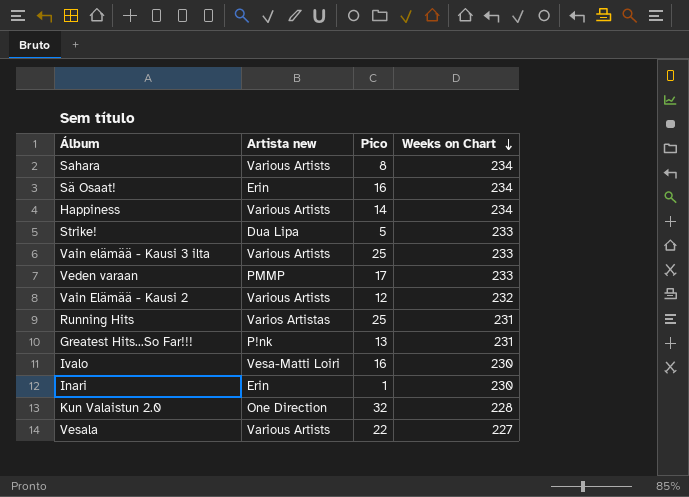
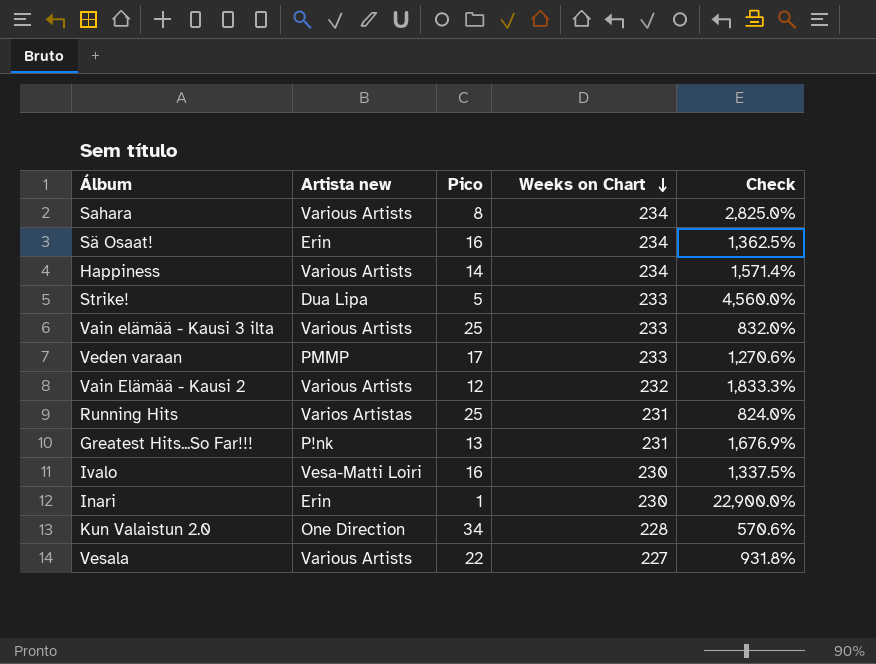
column Check | formula: none -> ([Weeks on Chart] - [Pico]) / [Pico]
Kun Valaistun 2.0 | Pico: 32 -> 34

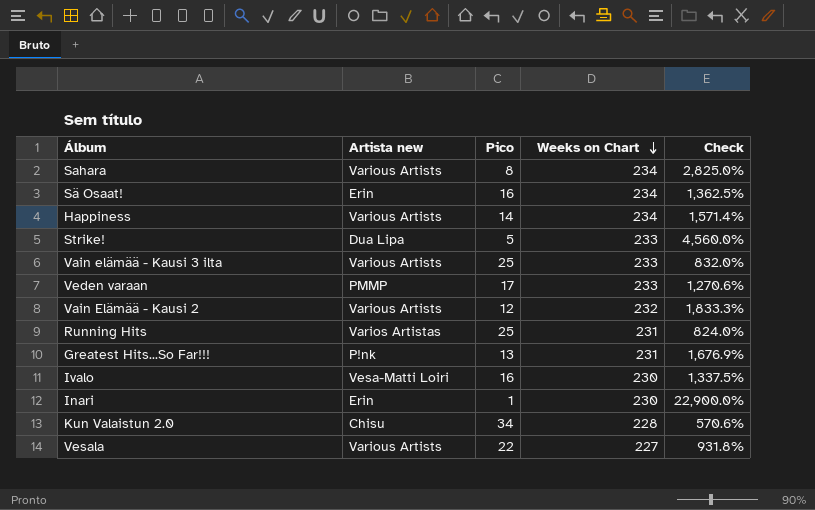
Kun Valaistun 2.0 | Artista new: One Direction -> Chisu

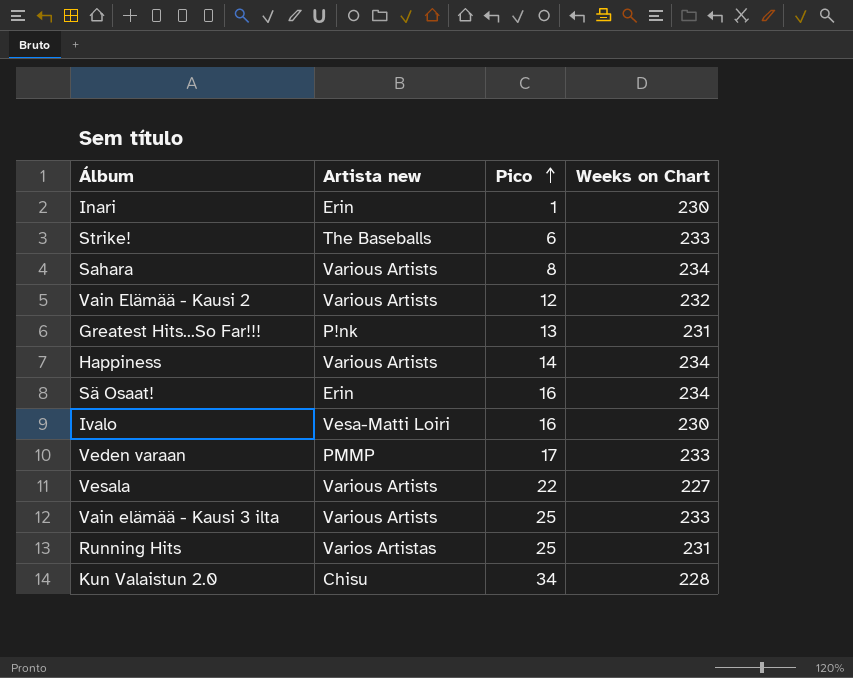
row order: Weeks on Chart descending -> Pico ascending
column Check | formula: ([Weeks on Chart] - [Pico]) / [Pico] -> none
Strike! | Artista new: Dua Lipa -> The Baseballs
Strike! | Pico: 5 -> 6

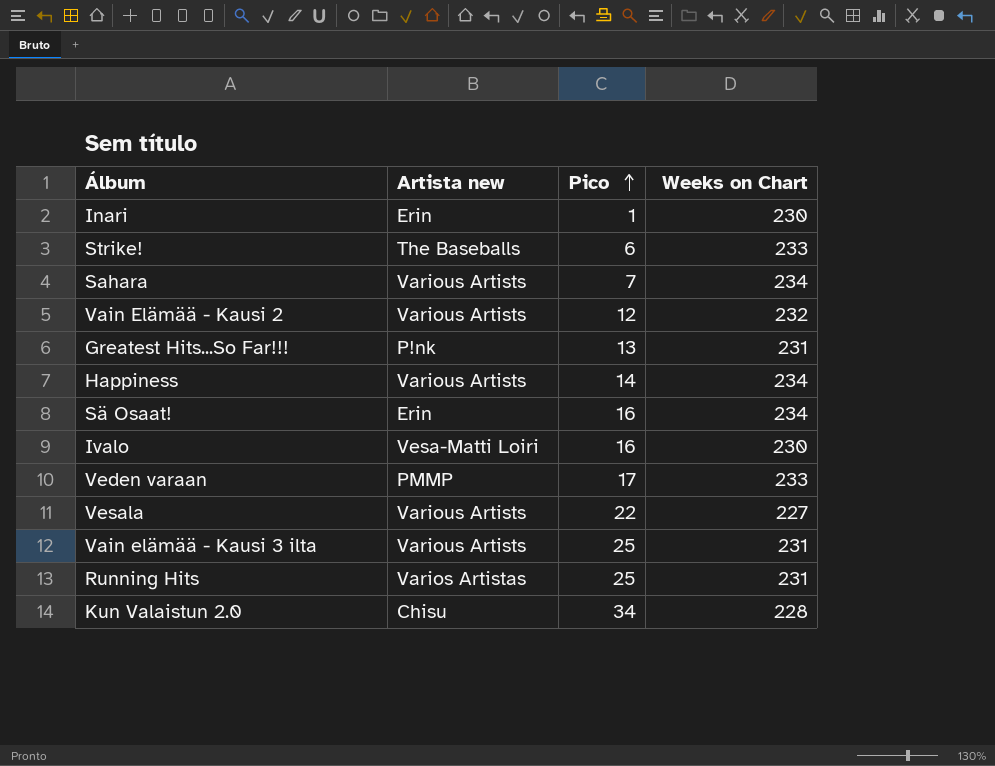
Sahara | Pico: 8 -> 7
Vain elämää - Kausi 3 ilta | Weeks on Chart: 233 -> 231

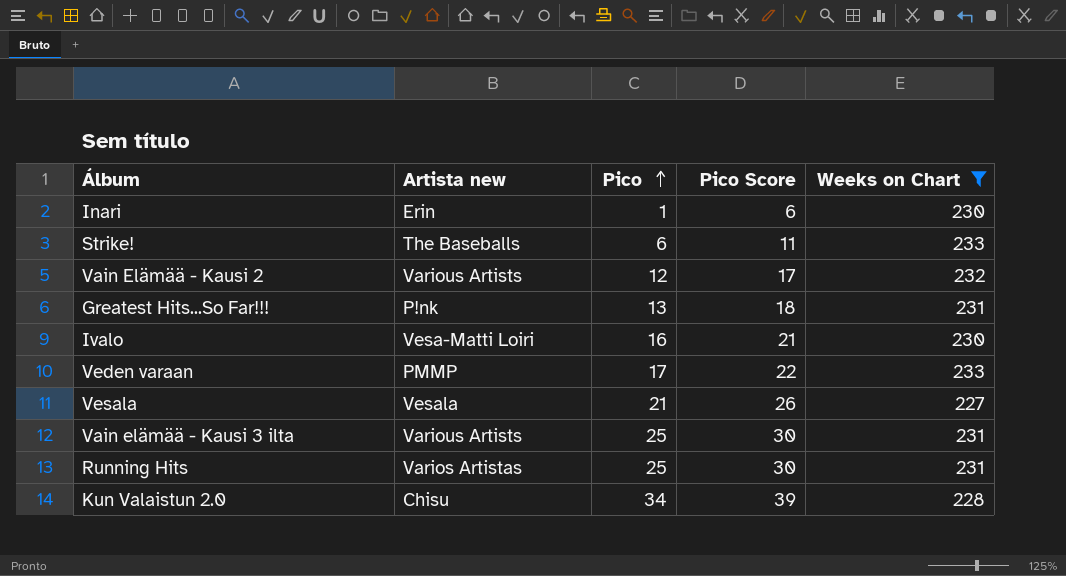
filter: none -> Weeks on Chart != 234
column Pico Score | formula: none -> [Pico] + 5
Vesala | Artista new: Various Artists -> Vesala
Vesala | Pico: 22 -> 21

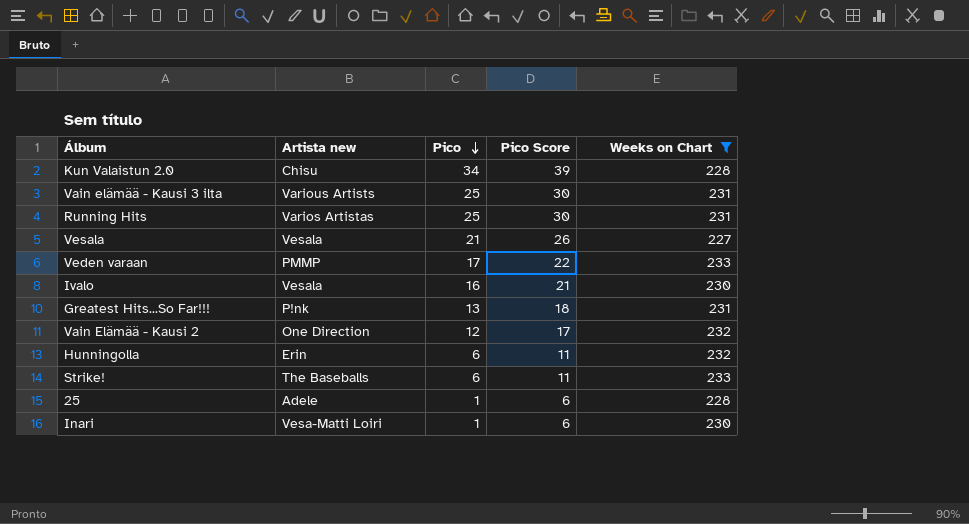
row order: Pico ascending -> Pico descending
Ivalo | Artista new: Vesa-Matti Loiri -> Vesala
Vain Elämää - Kausi 2 | Artista new: Various Artists -> One Direction
row Hunningolla: none -> Erin | 6 | 11 | 232
row 25: none -> Adele | 1 | 6 | 228
Inari | Artista new: Erin -> Vesa-Matti Loiri

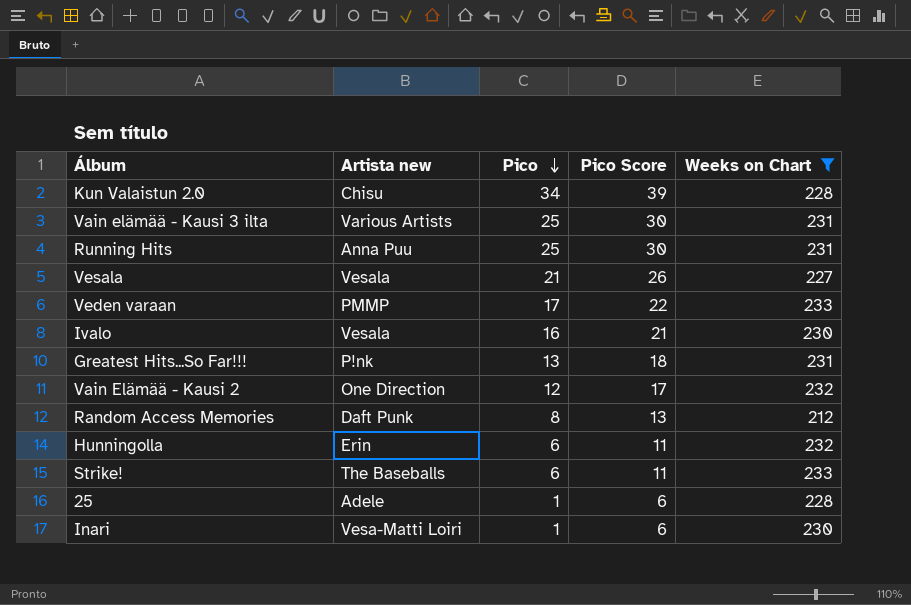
Running Hits | Artista new: Varios Artistas -> Anna Puu
row Random Access Memories: none -> Daft Punk | 8 | 13 | 212

